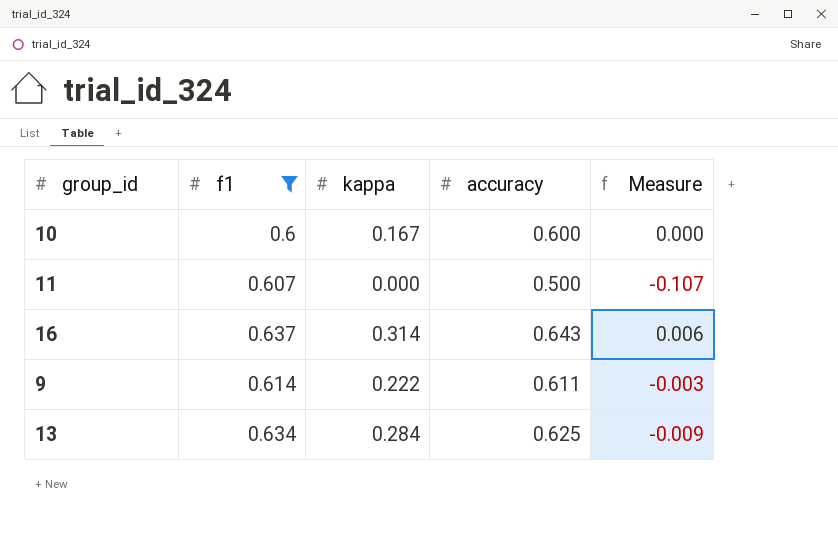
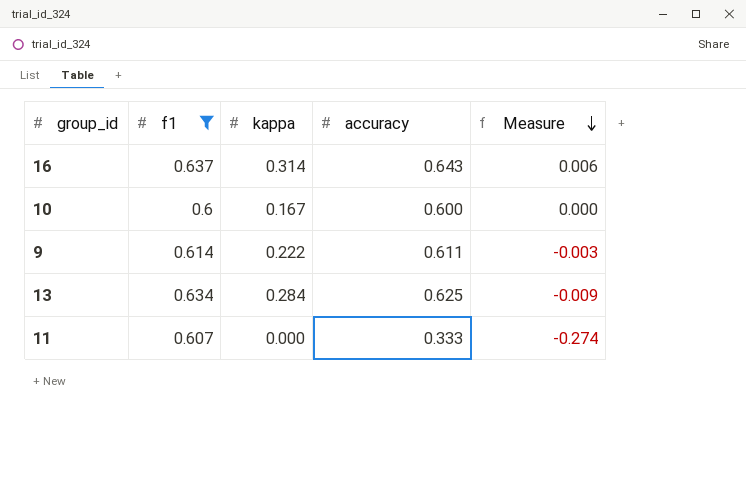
row order: none -> Measure descending
11 | accuracy: 0.500 -> 0.333
11 | Measure: -0.107 -> -0.274

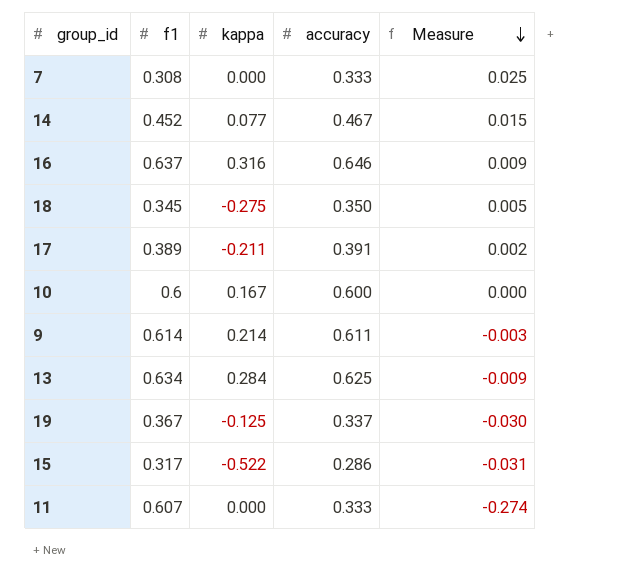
filter: f1 >= 0.6 -> none
16 | kappa: 0.314 -> 0.316
16 | accuracy: 0.643 -> 0.646
16 | Measure: 0.006 -> 0.009
9 | kappa: 0.222 -> 0.214

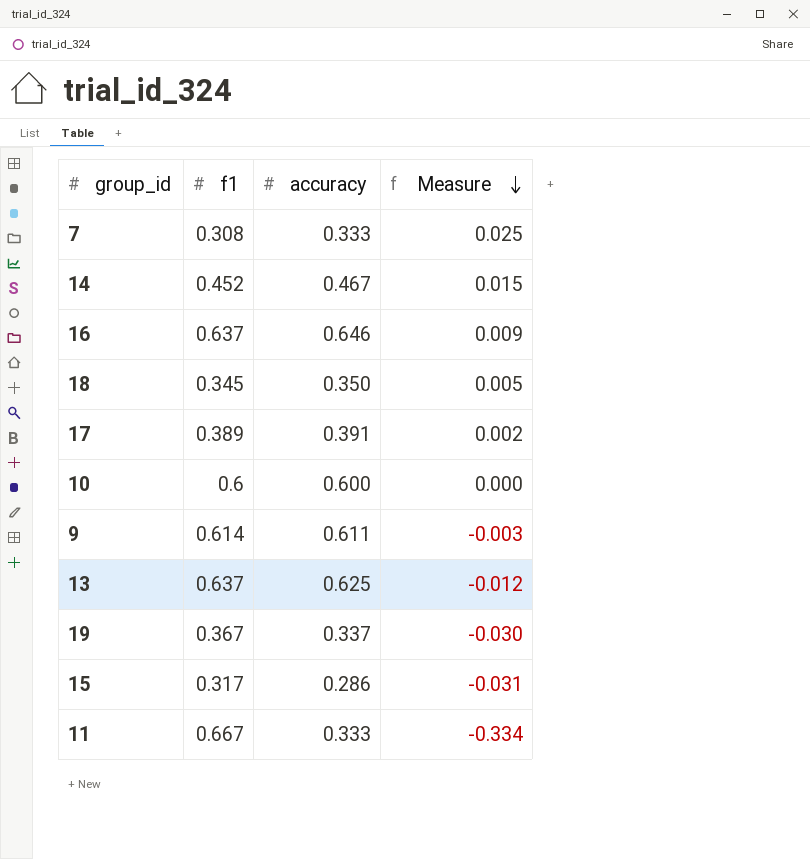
column kappa | position: 3 -> none
13 | f1: 0.634 -> 0.637
13 | Measure: -0.009 -> -0.012
11 | f1: 0.607 -> 0.667
11 | Measure: -0.274 -> -0.334

